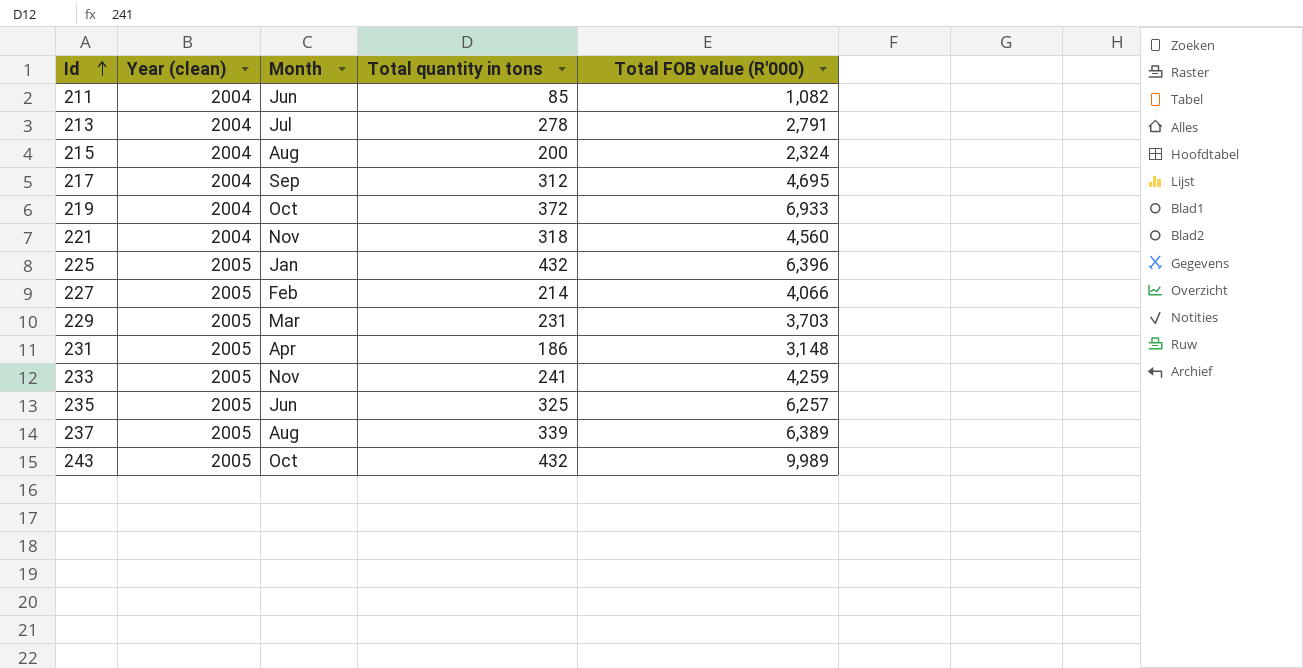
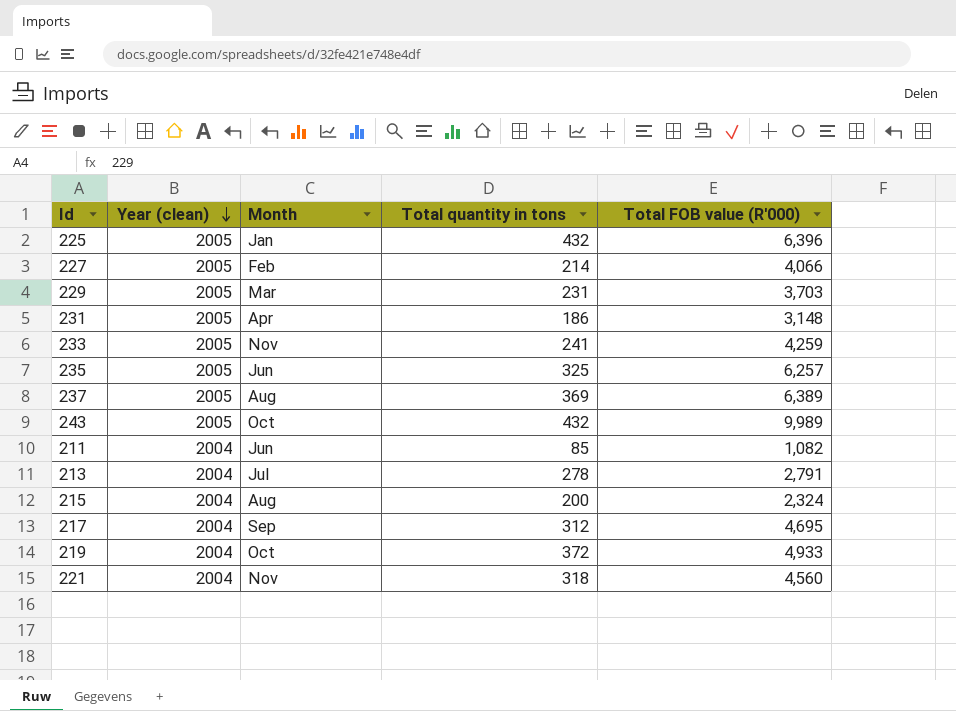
row order: Id ascending -> Year (clean) descending
237 | Total quantity in tons: 339 -> 369
219 | Total FOB value (R'000): 6,933 -> 4,933

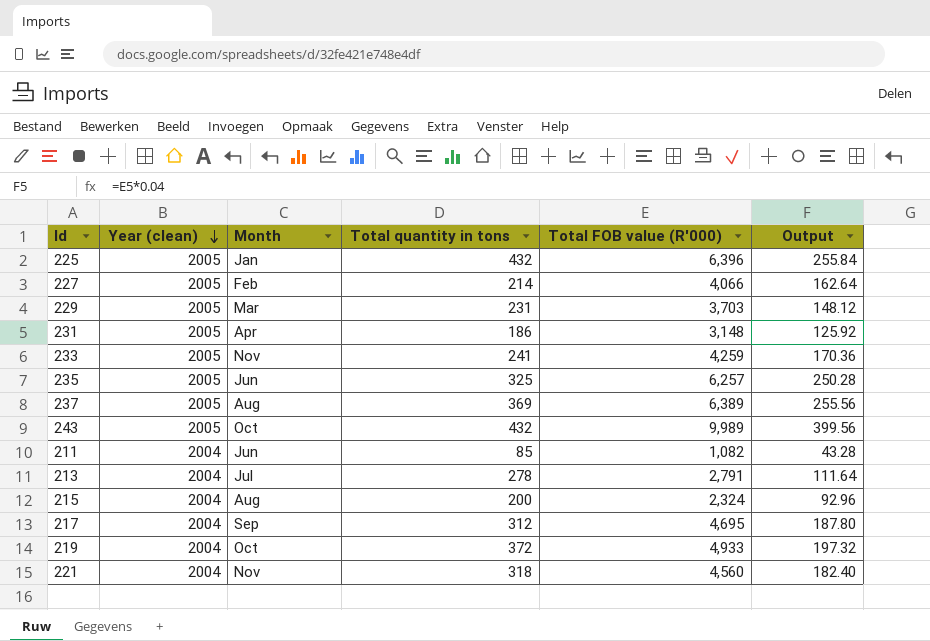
column Output | formula: none -> [Total FOB value (R'000)] * 0.04

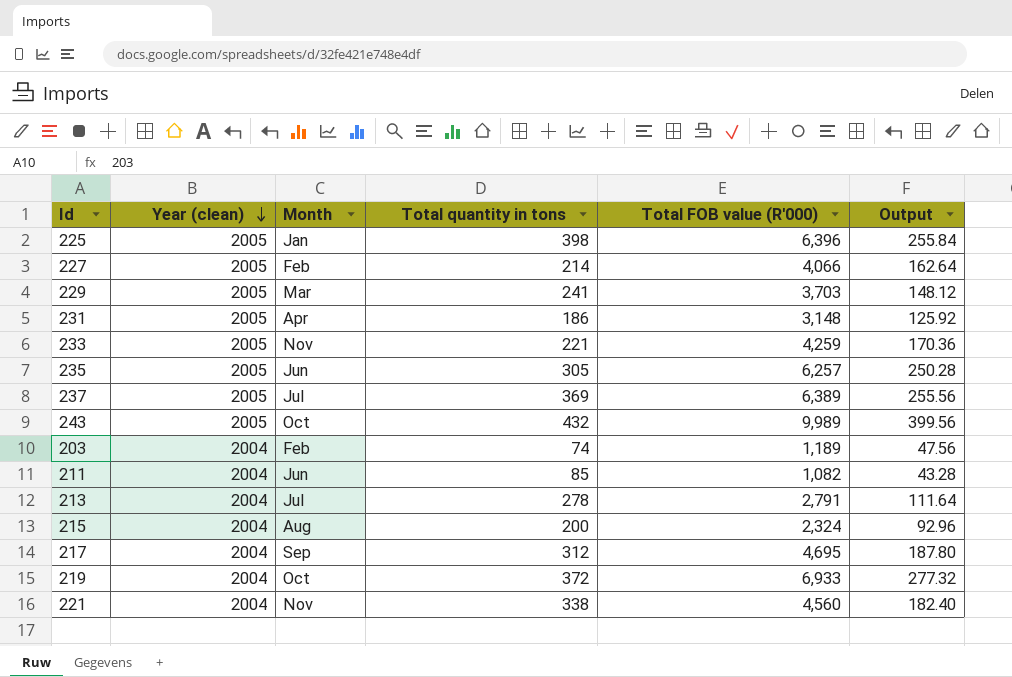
225 | Total quantity in tons: 432 -> 398
229 | Total quantity in tons: 231 -> 241
233 | Total quantity in tons: 241 -> 221
235 | Total quantity in tons: 325 -> 305
237 | Month: Aug -> Jul
row 203: none -> 2004 | Feb | 74 | 1,189 | 47.56
219 | Total FOB value (R'000): 4,933 -> 6,933
219 | Output: 197.32 -> 277.32
221 | Total quantity in tons: 318 -> 338

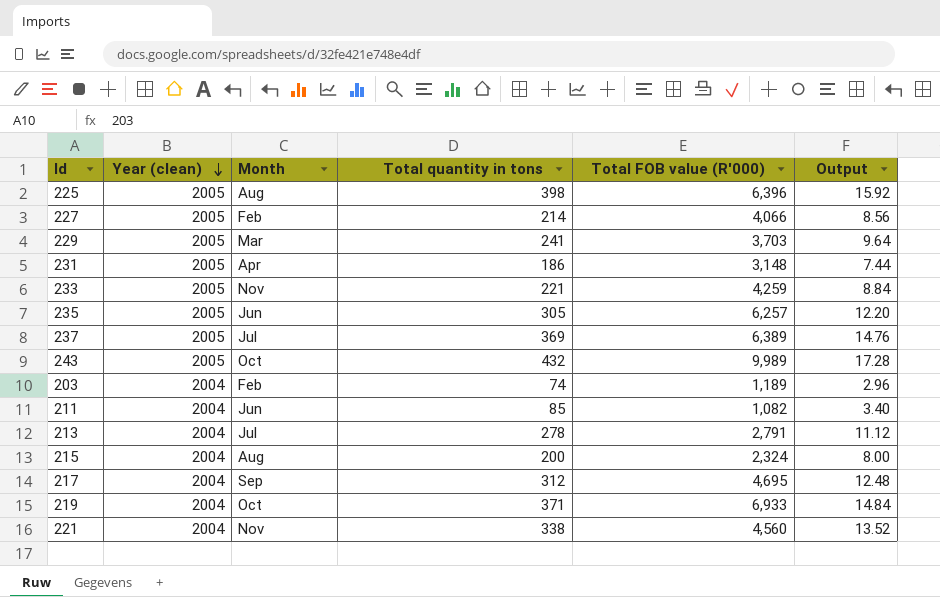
column Output | formula: [Total FOB value (R'000)] * 0.04 -> [Total quantity in tons] * 0.04
225 | Month: Jan -> Aug
219 | Total quantity in tons: 372 -> 371

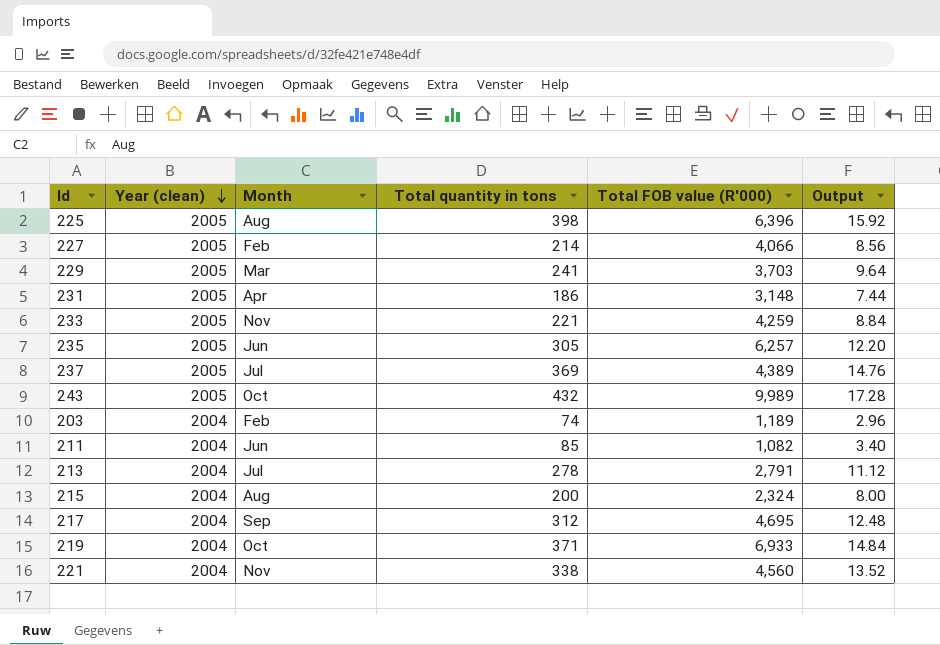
237 | Total FOB value (R'000): 6,389 -> 4,389

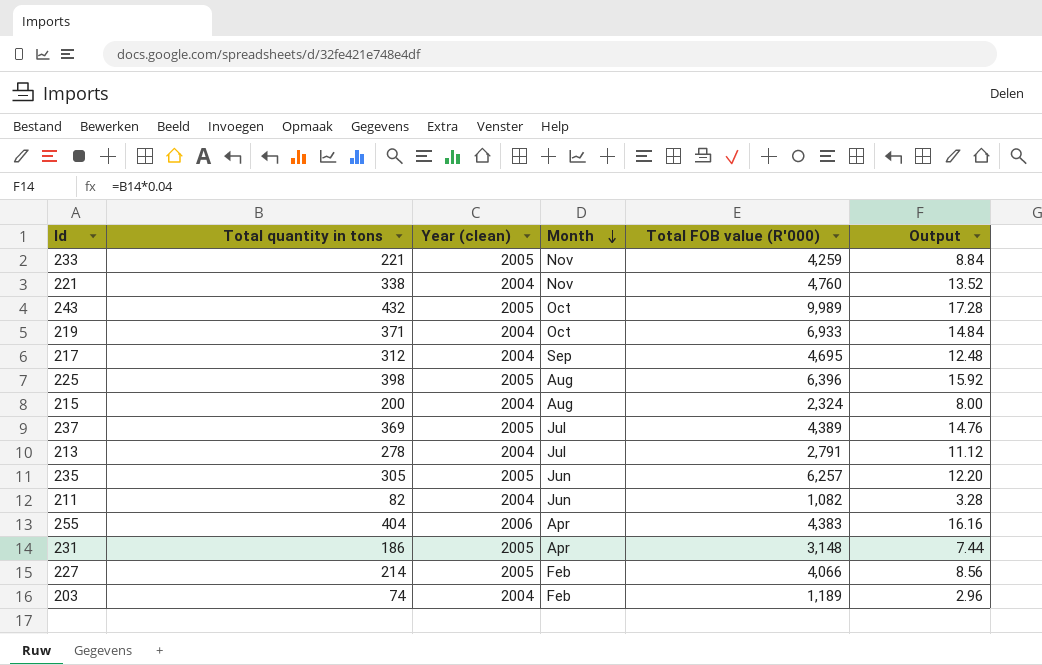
row order: Year (clean) descending -> Month descending
column Total quantity in tons | position: 4 -> 2
row 229: 2005 | Mar | 241 | 3,703 | 9.64 -> none
221 | Total FOB value (R'000): 4,560 -> 4,760
211 | Total quantity in tons: 85 -> 82
211 | Output: 3.40 -> 3.28
row 255: none -> 404 | 2006 | Apr | 4,383 | 16.16

